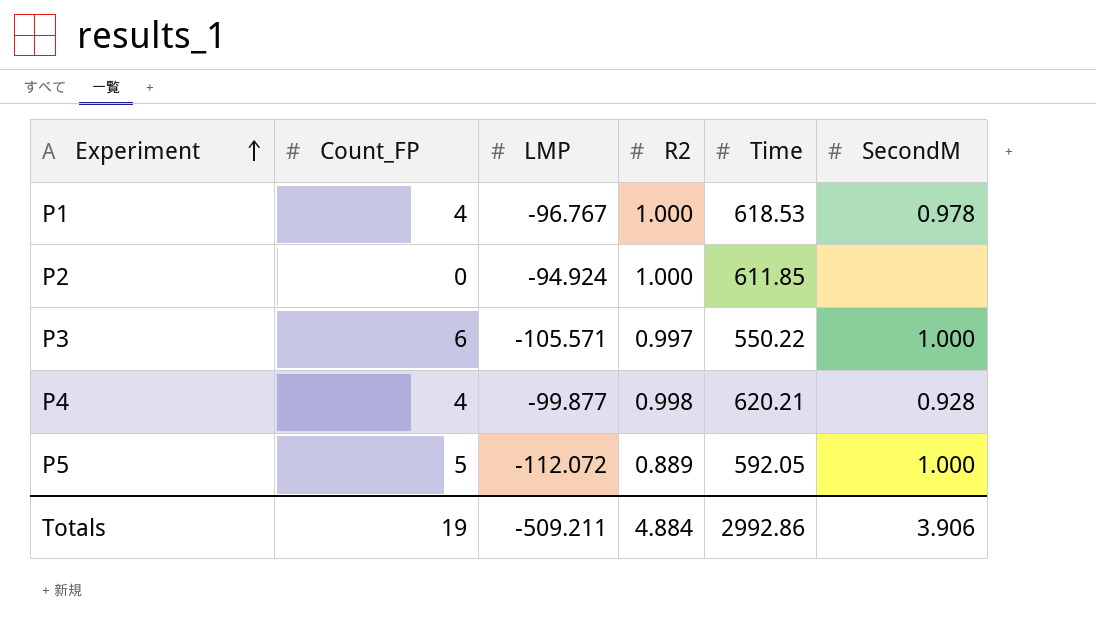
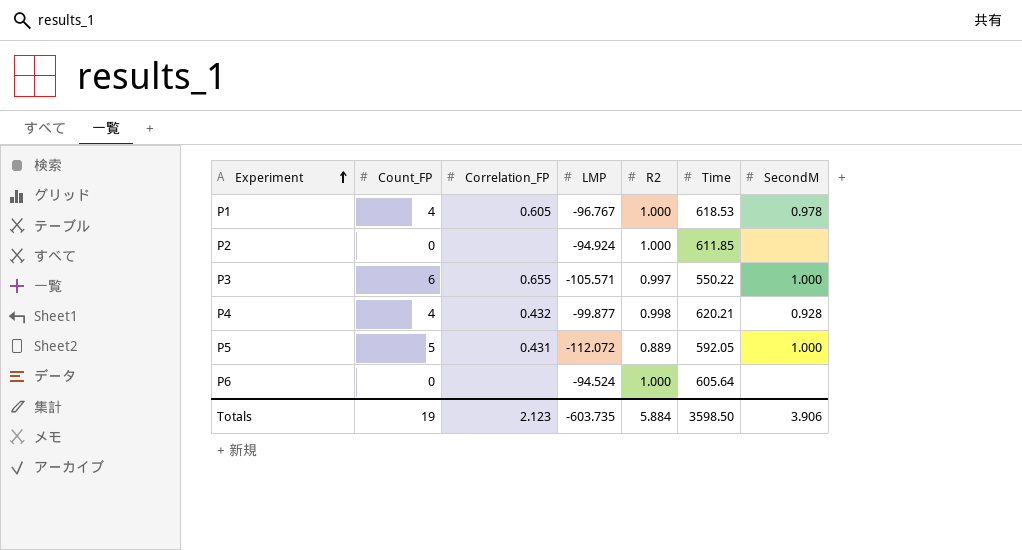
column Correlation_FP | position: none -> 3
row P6: none -> 0 | none | -94.524 | 1.000 | 605.64 | none
Totals | LMP: -509.211 -> -603.735
Totals | R2: 4.884 -> 5.884
Totals | Time: 2992.86 -> 3598.50

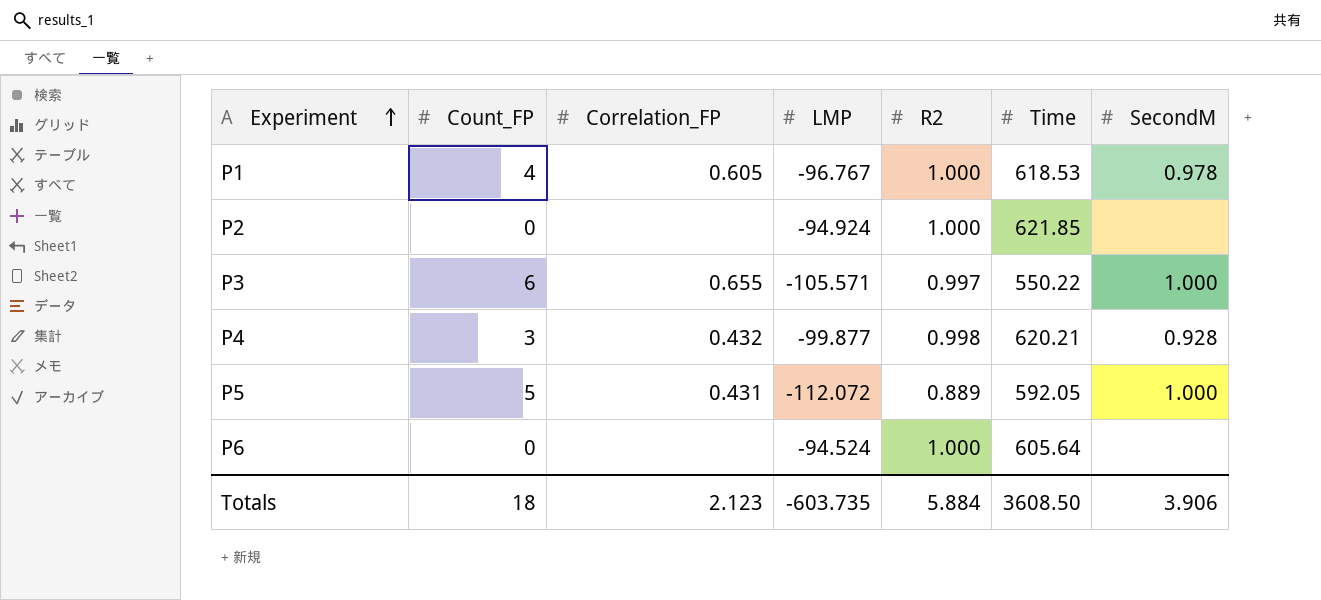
P2 | Time: 611.85 -> 621.85
P4 | Count_FP: 4 -> 3
Totals | Count_FP: 19 -> 18
Totals | Time: 3598.50 -> 3608.50

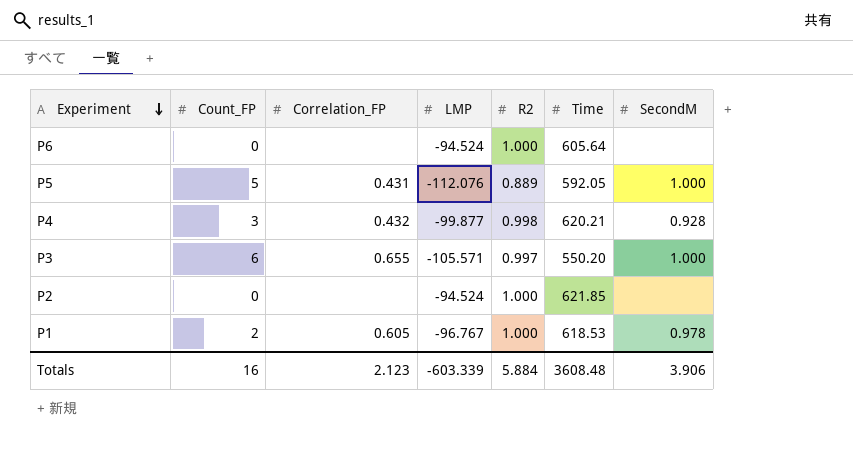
row order: Experiment ascending -> Experiment descending
P5 | LMP: -112.072 -> -112.076
P3 | Time: 550.22 -> 550.20
P2 | LMP: -94.924 -> -94.524
P1 | Count_FP: 4 -> 2
Totals | Count_FP: 18 -> 16
Totals | LMP: -603.735 -> -603.339
Totals | Time: 3608.50 -> 3608.48

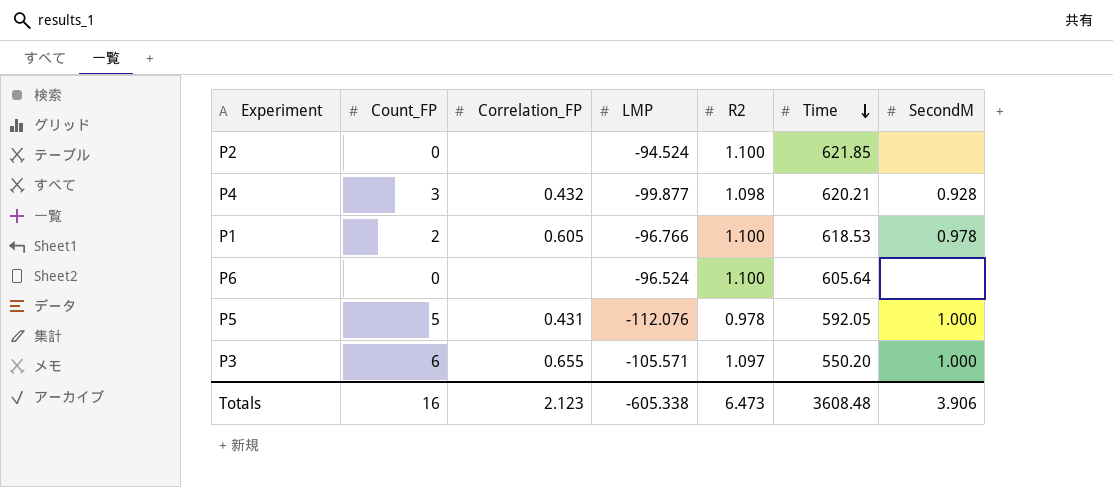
row order: Experiment descending -> Time descending
P2 | R2: 1.000 -> 1.100
P4 | R2: 0.998 -> 1.098
P1 | LMP: -96.767 -> -96.766
P1 | R2: 1.000 -> 1.100
P6 | LMP: -94.524 -> -96.524
P6 | R2: 1.000 -> 1.100
P5 | R2: 0.889 -> 0.978
P3 | R2: 0.997 -> 1.097
Totals | LMP: -603.339 -> -605.338
Totals | R2: 5.884 -> 6.473

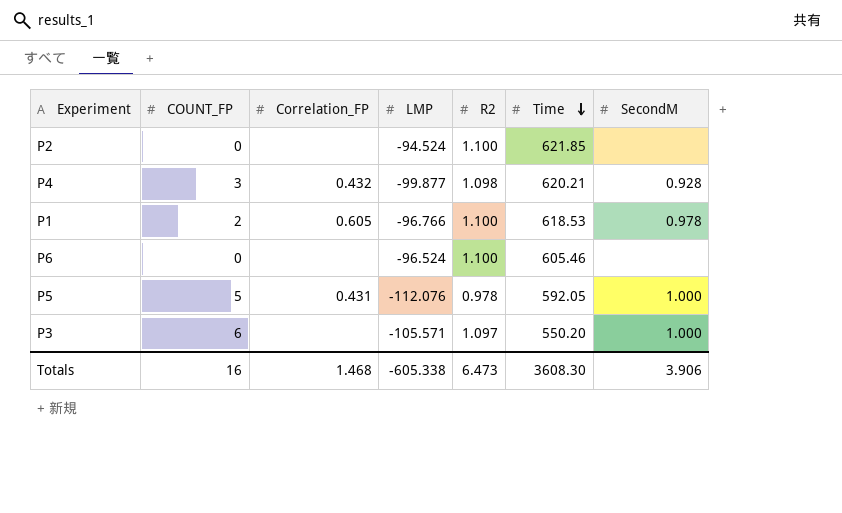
column name: Count_FP -> COUNT_FP
P6 | Time: 605.64 -> 605.46
P3 | Correlation_FP: 0.655 -> none
Totals | Correlation_FP: 2.123 -> 1.468
Totals | Time: 3608.48 -> 3608.30

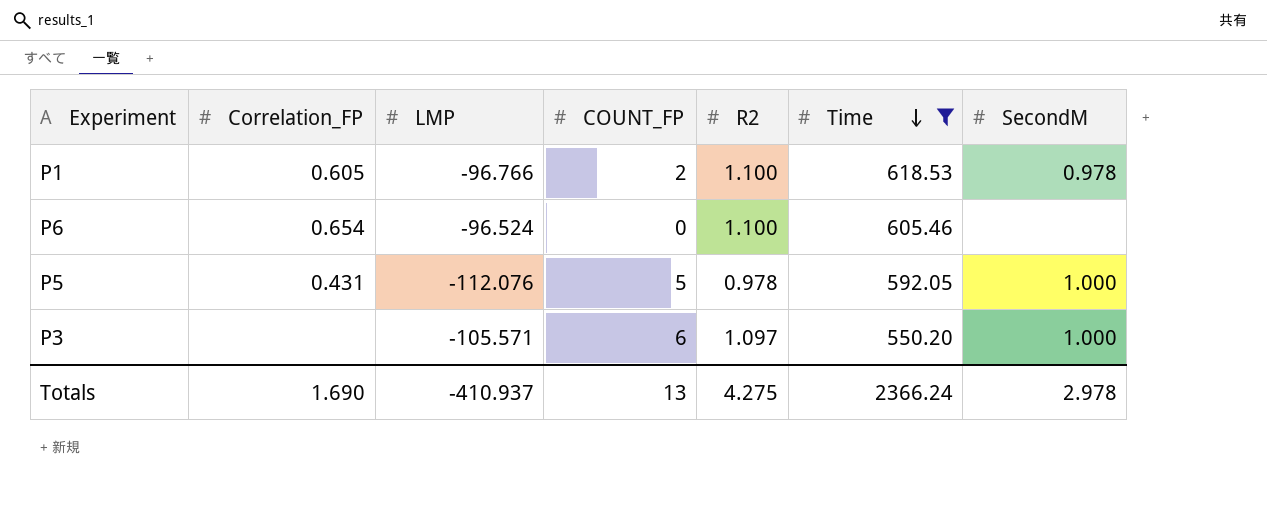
filter: none -> Time <= 618.53
column COUNT_FP | position: 2 -> 4
P6 | Correlation_FP: none -> 0.654
Totals | Correlation_FP: 1.468 -> 1.690
Totals | LMP: -605.338 -> -410.937
Totals | COUNT_FP: 16 -> 13
Totals | R2: 6.473 -> 4.275
Totals | Time: 3608.30 -> 2366.24
Totals | SecondM: 3.906 -> 2.978

